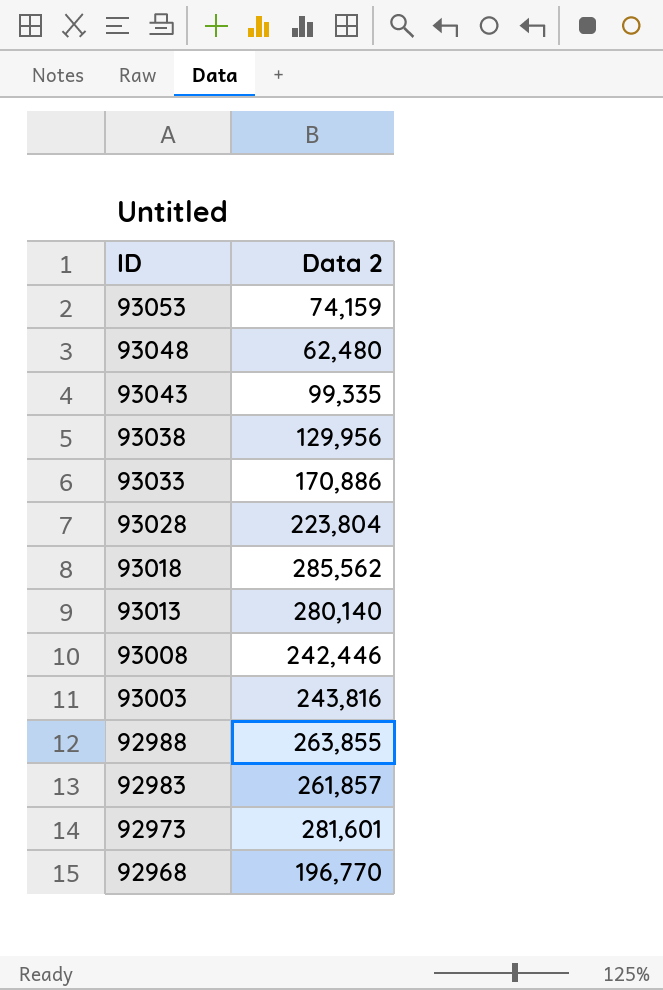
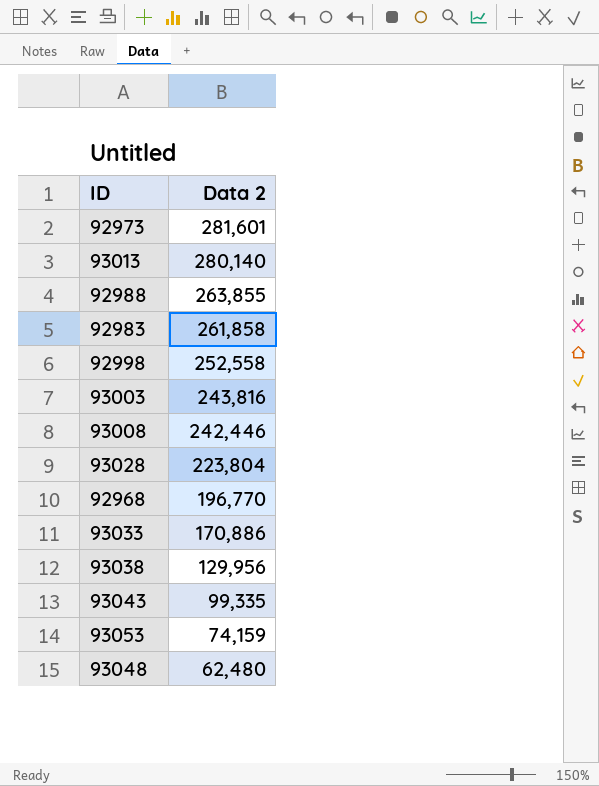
row order: ID descending -> Data 2 descending
row 93018: 285,562 -> none
92983 | Data 2: 261,857 -> 261,858
row 92998: none -> 252,558

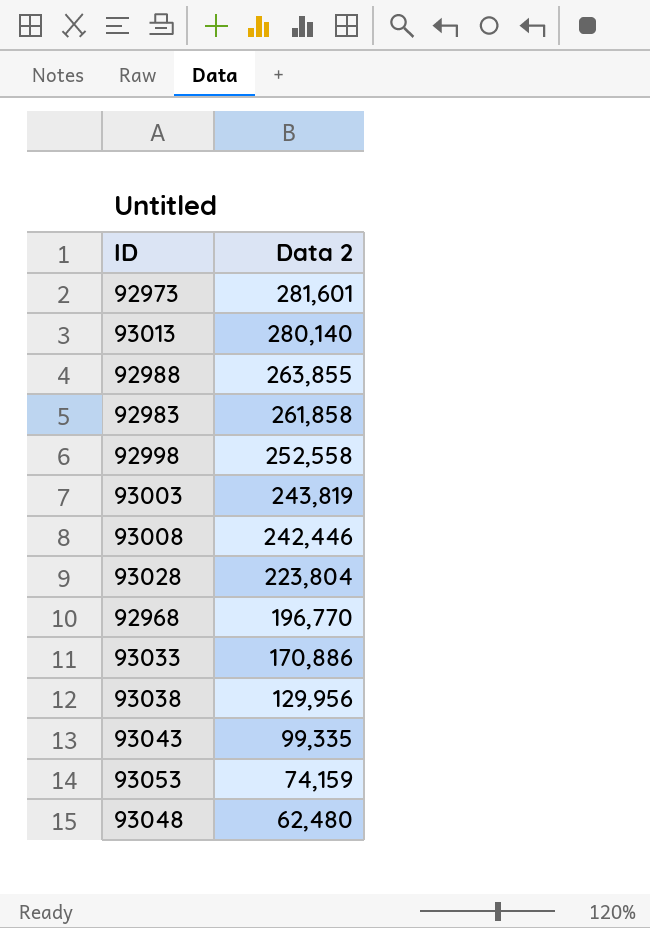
93003 | Data 2: 243,816 -> 243,819

